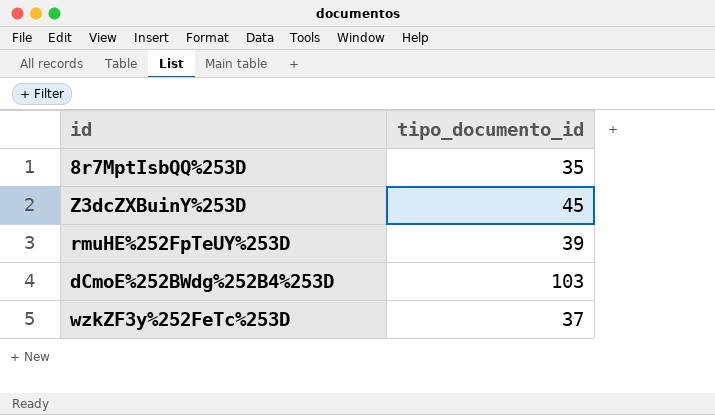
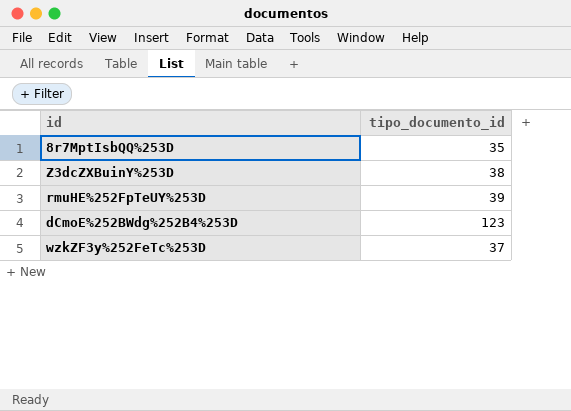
Z3dcZXBuinY%253D | tipo_documento_id: 45 -> 38
dCmoE%252BWdg%252B4%253D | tipo_documento_id: 103 -> 123

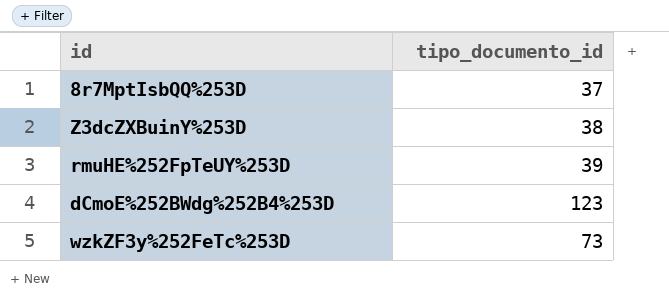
8r7MptIsbQQ%253D | tipo_documento_id: 35 -> 37
wzkZF3y%252FeTc%253D | tipo_documento_id: 37 -> 73

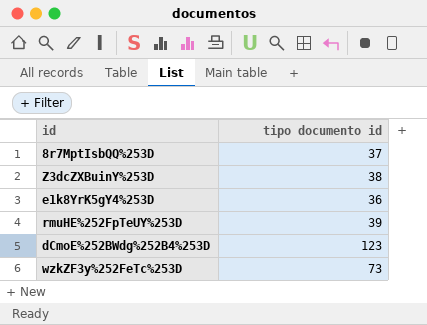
column name: tipo_documento_id -> tipo documento id
row e1k8YrK5gY4%253D: none -> 36

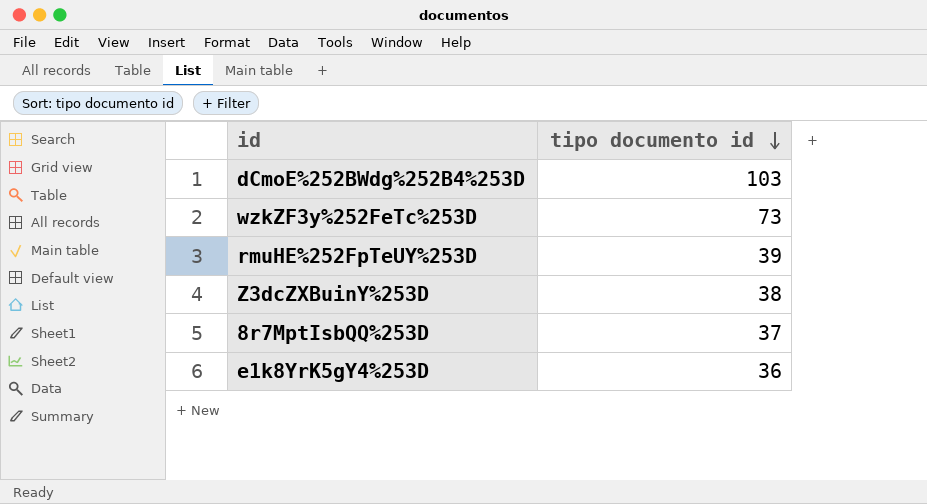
row order: none -> tipo documento id descending
dCmoE%252BWdg%252B4%253D | tipo documento id: 123 -> 103

